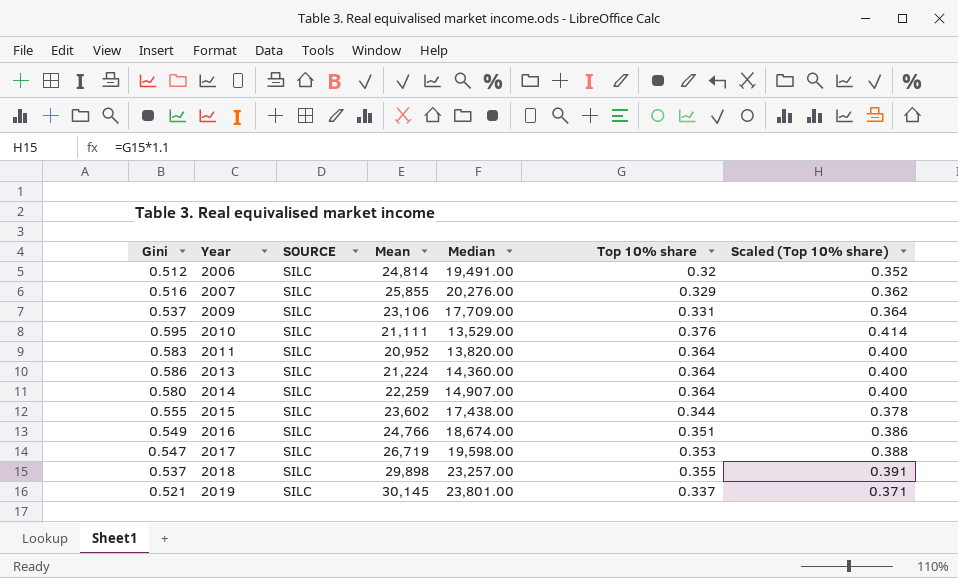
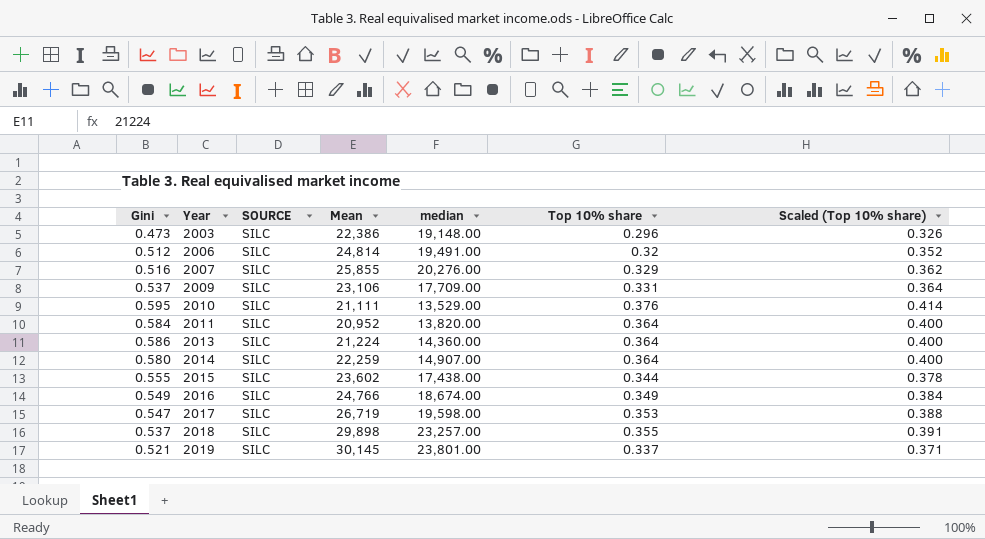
column name: Median -> median
row 2003: none -> 0.473 | SILC | 22,386 | 19,148.00 | 0.296 | 0.326
2011 | Gini: 0.583 -> 0.584
2016 | Top 10% share: 0.351 -> 0.349
2016 | Scaled (Top 10% share): 0.386 -> 0.384

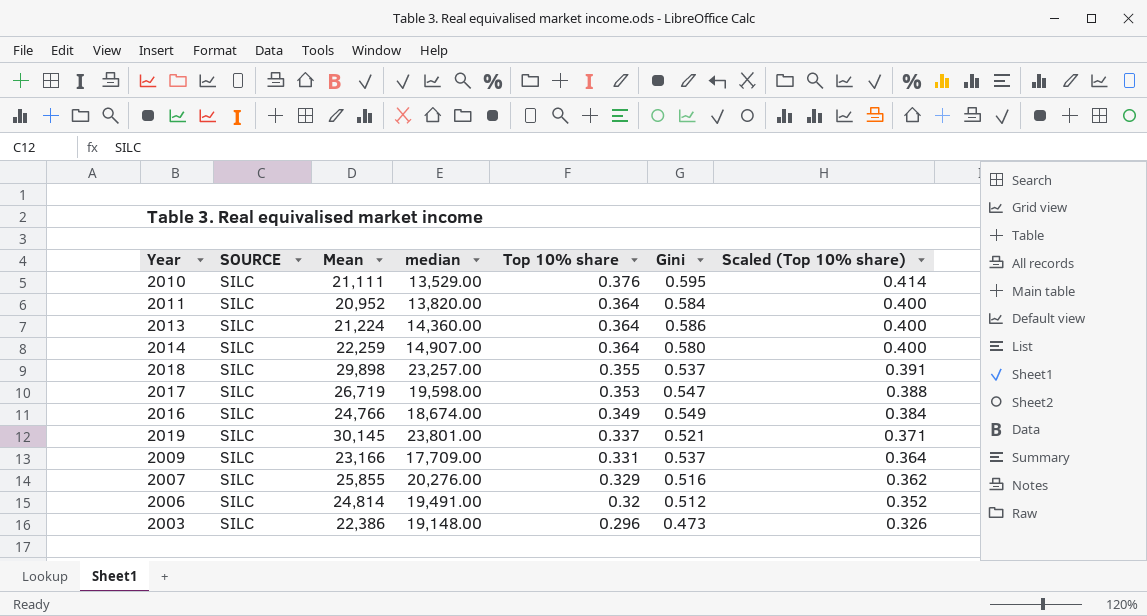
row order: Year ascending -> Top 10% share descending
column Gini | position: 1 -> 6
row 2015: 0.555 | SILC | 23,602 | 17,438.00 | 0.344 | 0.378 -> none
2009 | Mean: 23,106 -> 23,166

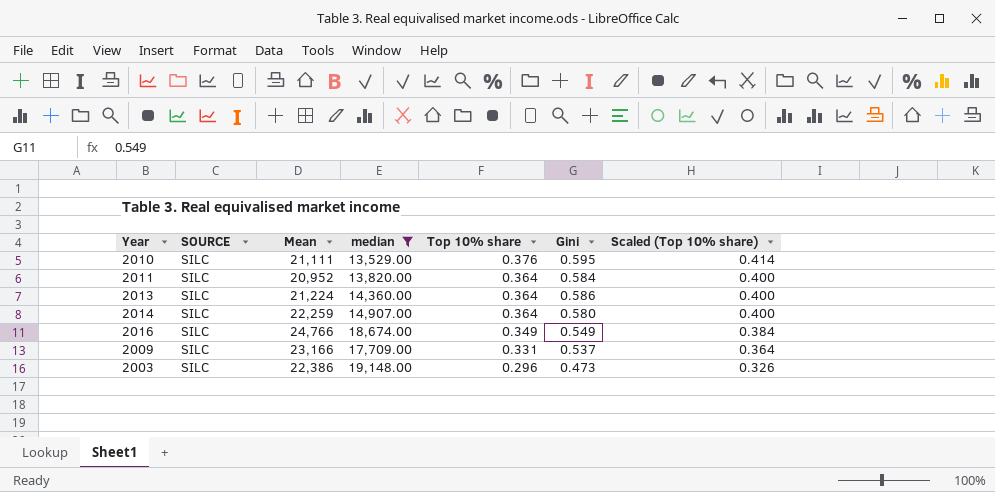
filter: none -> median <= 19,148.00

